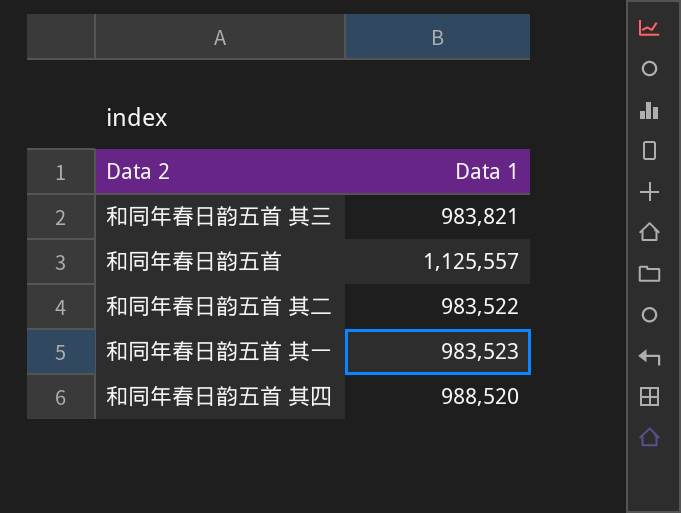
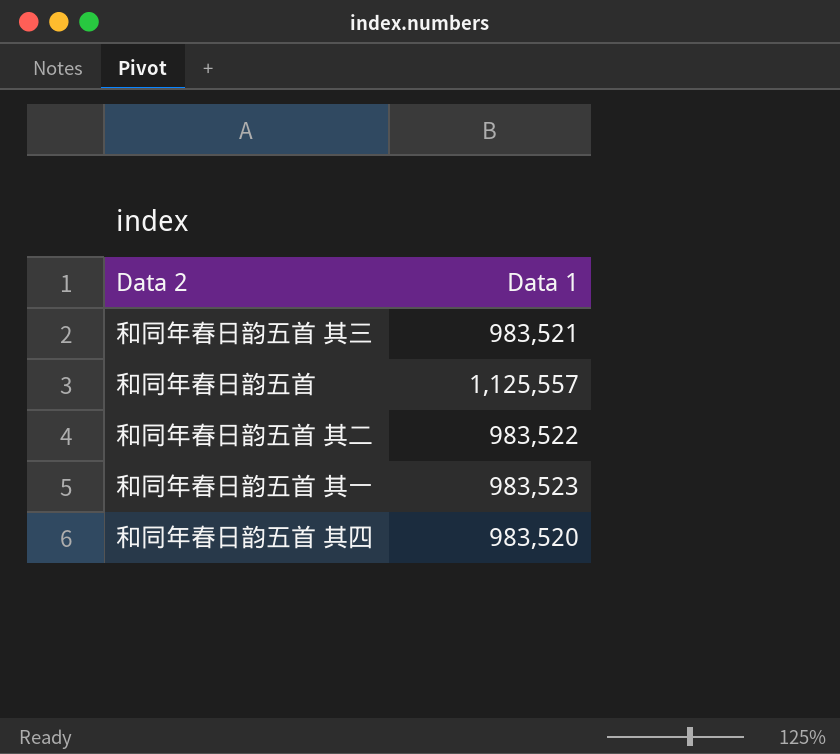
和同年春日韵五首 其三 | Data 1: 983,821 -> 983,521
和同年春日韵五首 其四 | Data 1: 988,520 -> 983,520

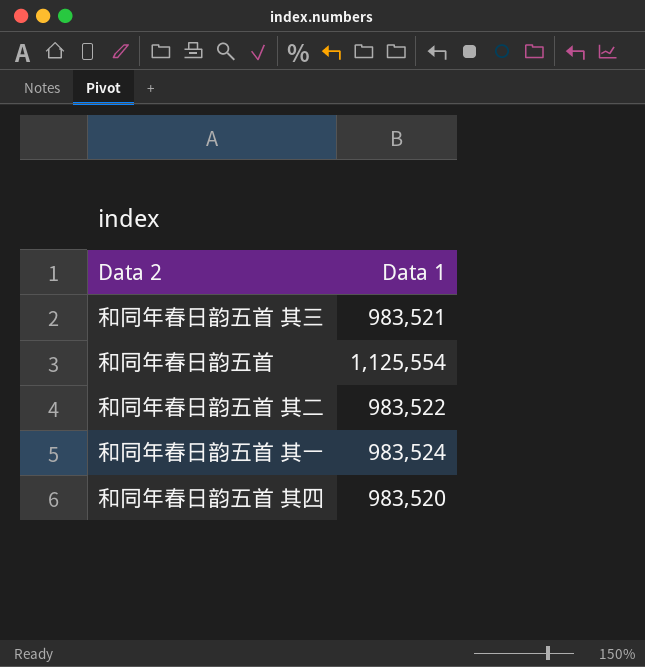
和同年春日韵五首 | Data 1: 1,125,557 -> 1,125,554
和同年春日韵五首 其一 | Data 1: 983,523 -> 983,524

